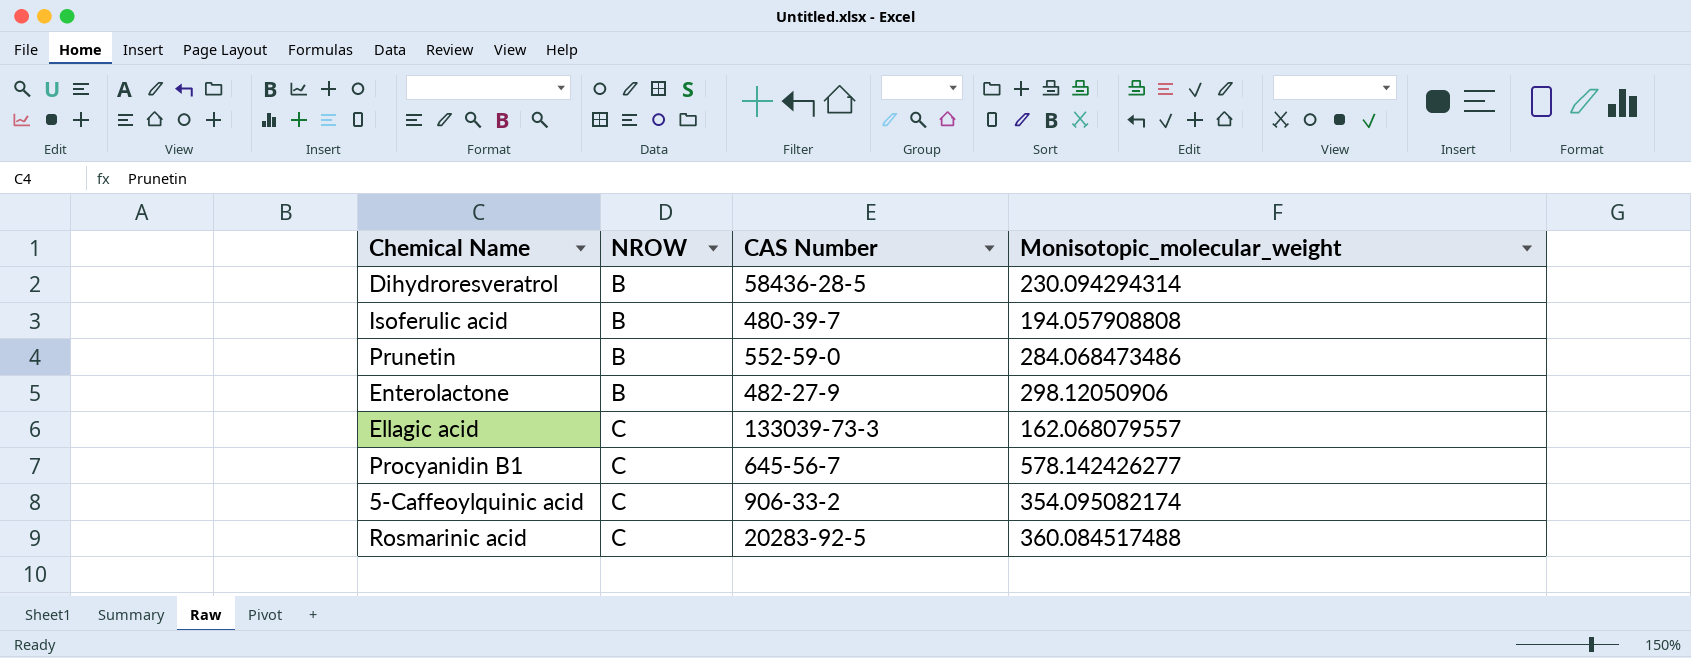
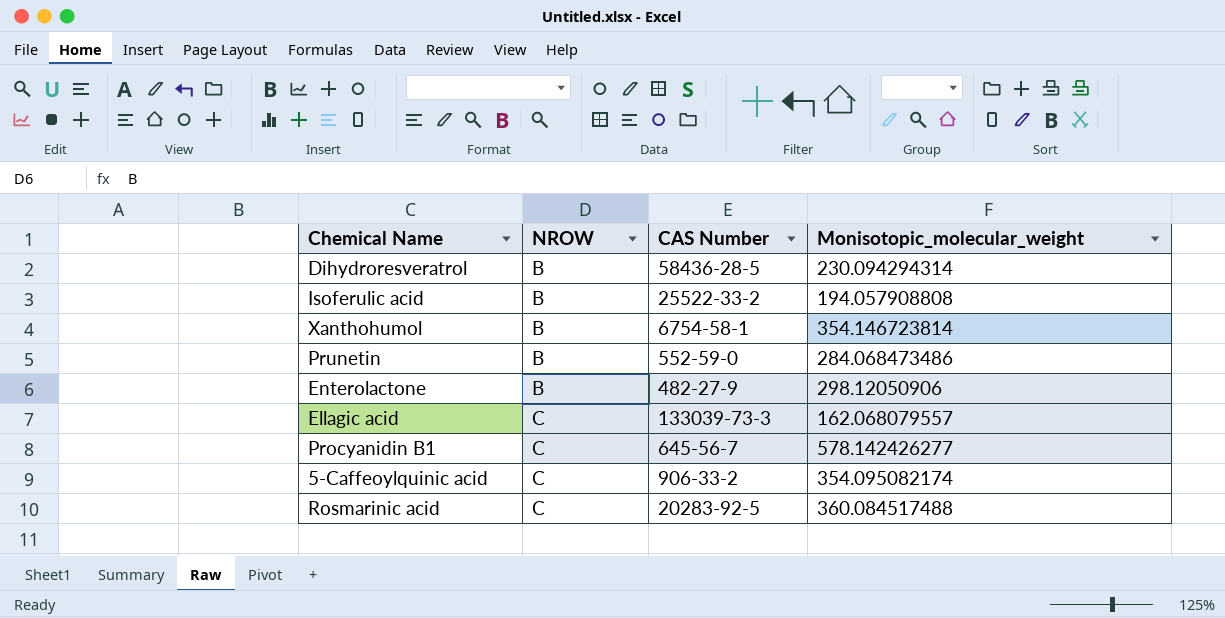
Isoferulic acid | CAS Number: 480-39-7 -> 25522-33-2
row Xanthohumol: none -> B | 6754-58-1 | 354.146723814

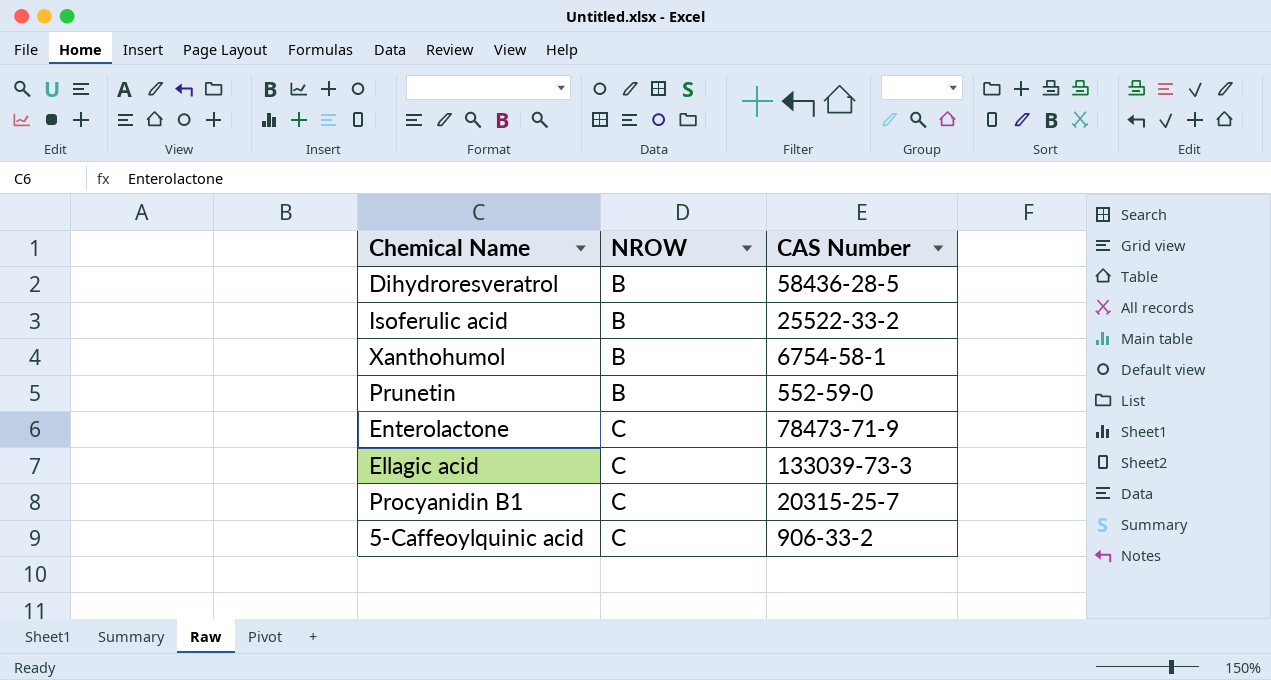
column Monisotopic_molecular_weight | position: 4 -> none
row Rosmarinic acid: C | 20283-92-5 | 360.084517488 -> none
Enterolactone | NROW: B -> C
Enterolactone | CAS Number: 482-27-9 -> 78473-71-9
Procyanidin B1 | CAS Number: 645-56-7 -> 20315-25-7

